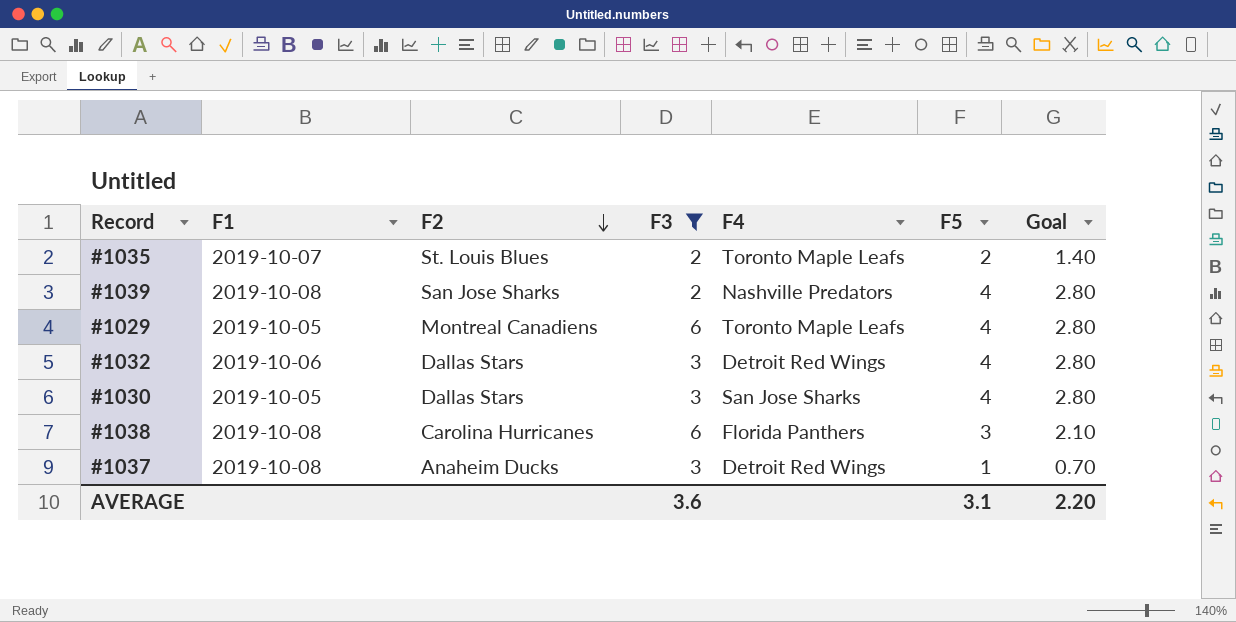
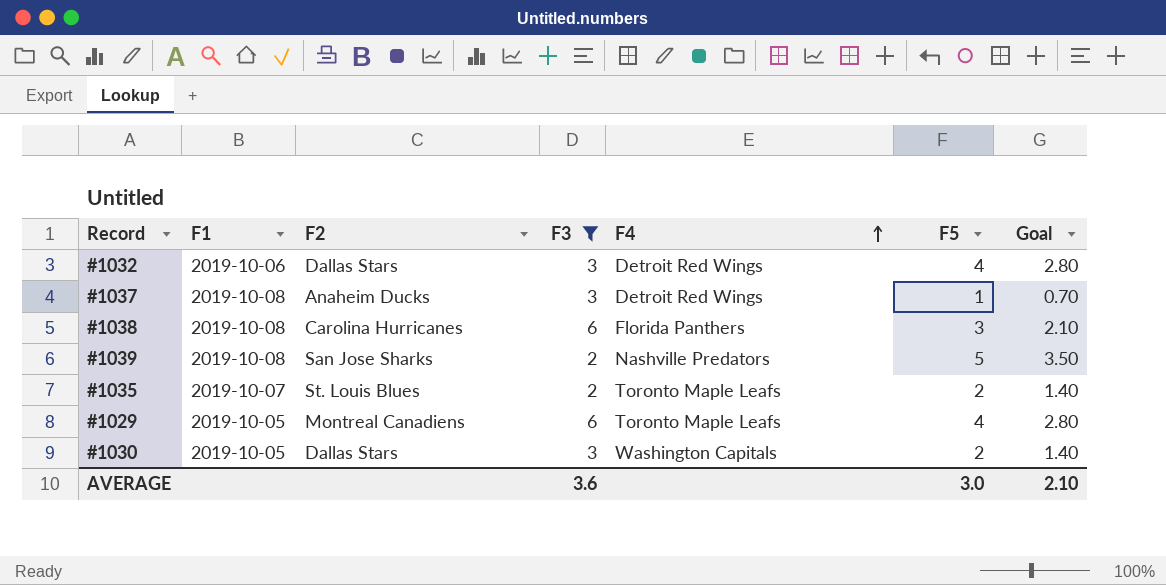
row order: F2 descending -> F4 ascending
#1039 | F5: 4 -> 5
#1039 | Goal: 2.80 -> 3.50
#1030 | F4: San Jose Sharks -> Washington Capitals
#1030 | F5: 4 -> 2
#1030 | Goal: 2.80 -> 1.40
AVERAGE | F5: 3.1 -> 3.0
AVERAGE | Goal: 2.20 -> 2.10

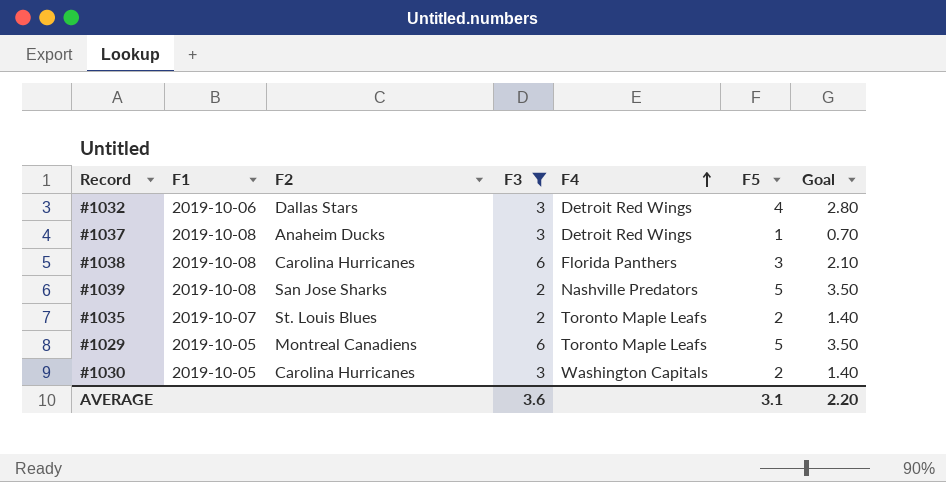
#1029 | F5: 4 -> 5
#1029 | Goal: 2.80 -> 3.50
#1030 | F2: Dallas Stars -> Carolina Hurricanes
AVERAGE | F5: 3.0 -> 3.1
AVERAGE | Goal: 2.10 -> 2.20

